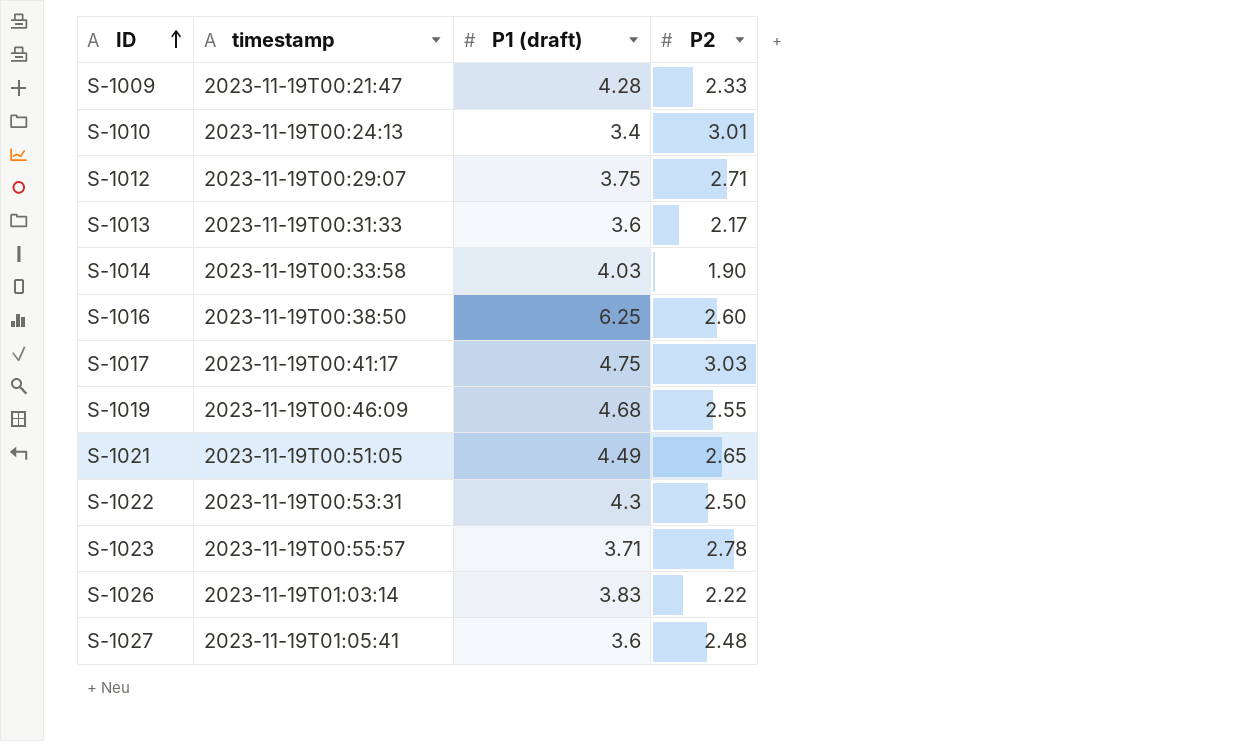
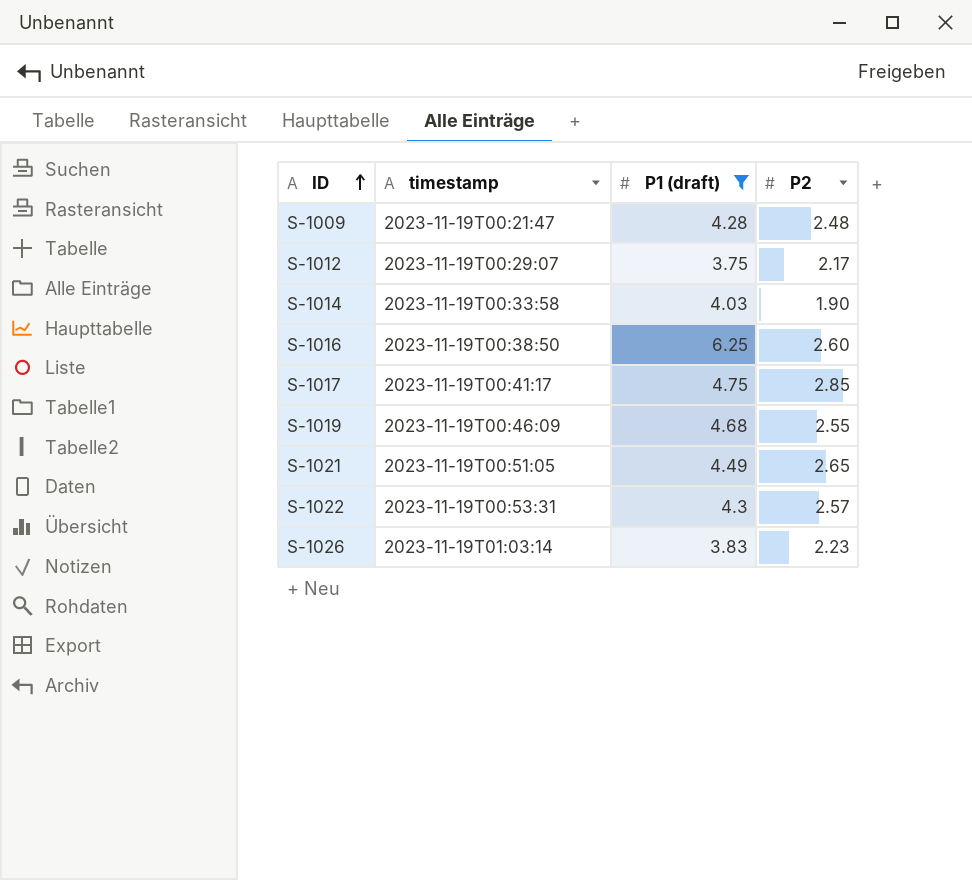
filter: none -> P1 (draft) >= 3.75
S-1009 | P2: 2.33 -> 2.48
S-1012 | P2: 2.71 -> 2.17
S-1017 | P2: 3.03 -> 2.85
S-1022 | P2: 2.50 -> 2.57
S-1026 | P2: 2.22 -> 2.23

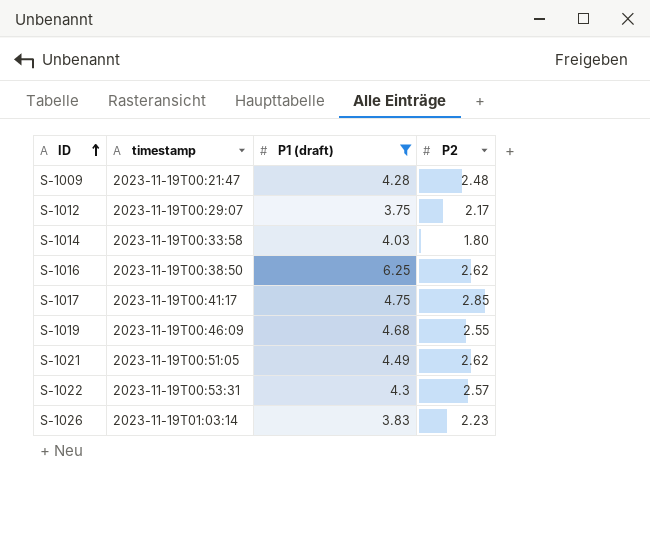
S-1014 | P2: 1.90 -> 1.80
S-1016 | P2: 2.60 -> 2.62
S-1021 | P2: 2.65 -> 2.62

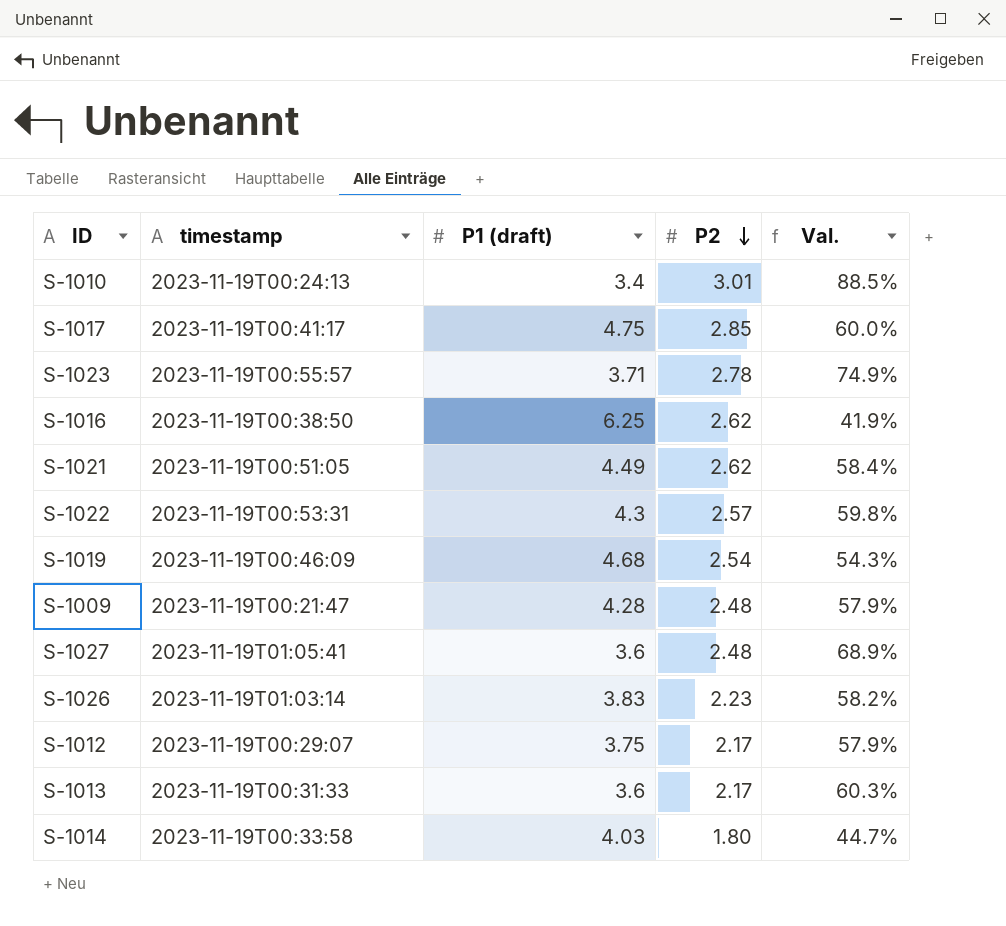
filter: P1 (draft) >= 3.75 -> none
row order: ID ascending -> P2 descending
column Val. | formula: none -> [P2] / [P1 (draft)]
S-1019 | P2: 2.55 -> 2.54

